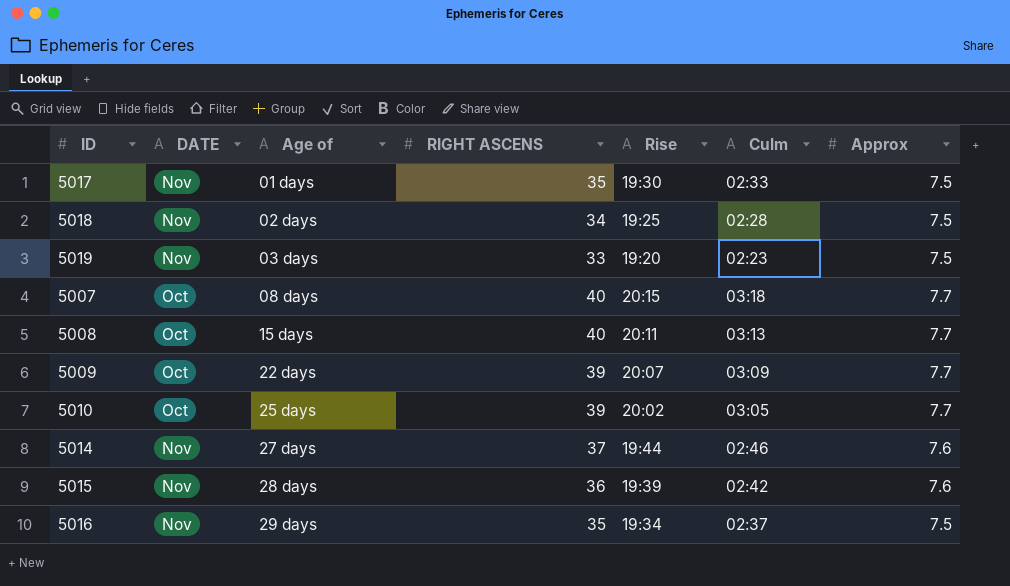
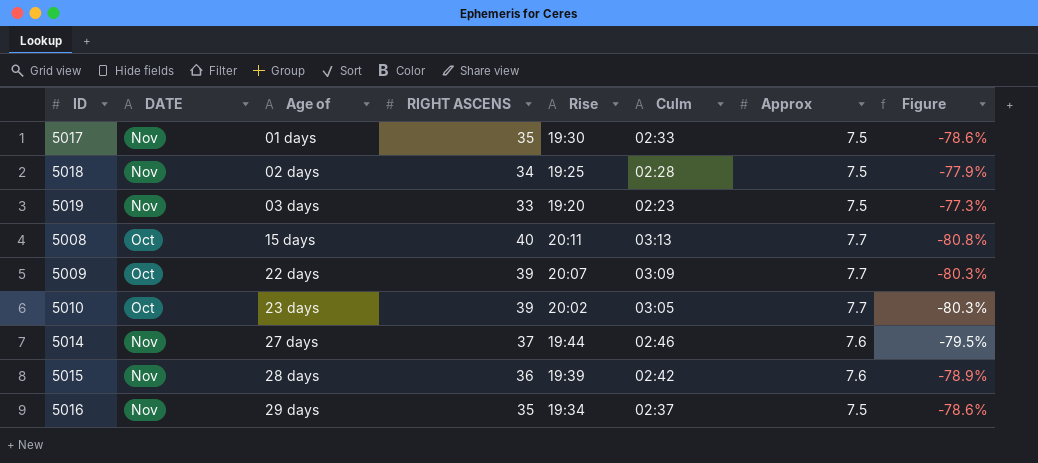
column Figure | formula: none -> ([Approx] - [RIGHT ASCENS]) / [RIGHT ASCENS]
row 5007: Oct | 08 days | 40 | 20:15 | 03:18 | 7.7 -> none
5010 | Age of: 25 days -> 23 days

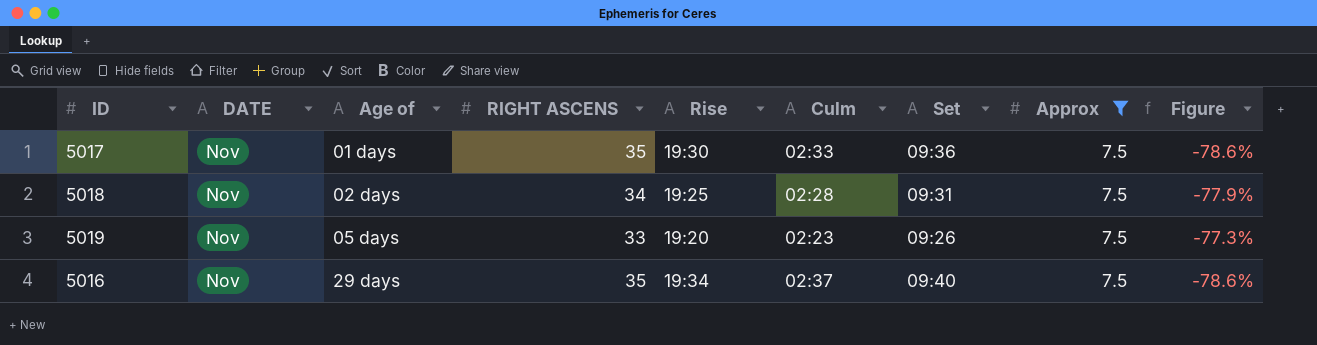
filter: none -> Approx = 7.5
column Set | position: none -> 7
5019 | Age of: 03 days -> 05 days

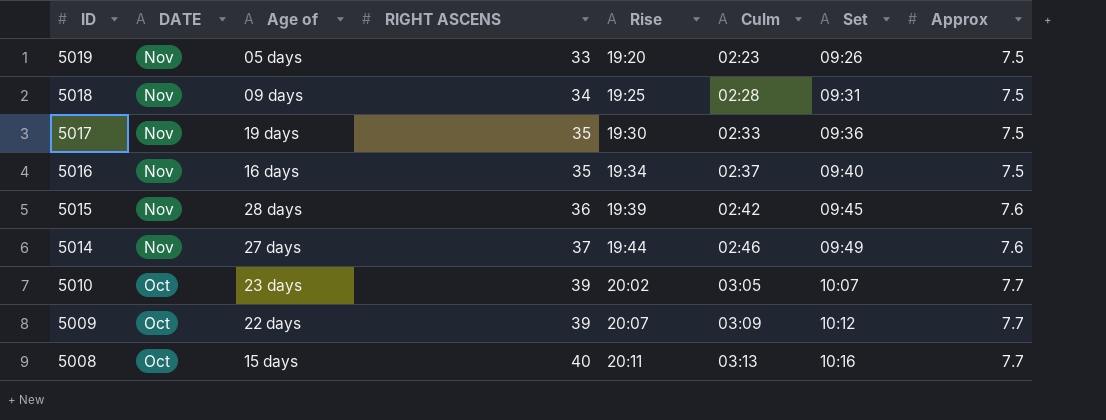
filter: Approx = 7.5 -> none
row order: Age of ascending -> ID descending
column Figure | formula: ([Approx] - [RIGHT ASCENS]) / [RIGHT ASCENS] -> none
5018 | Age of: 02 days -> 09 days
5017 | Age of: 01 days -> 19 days
5016 | Age of: 29 days -> 16 days

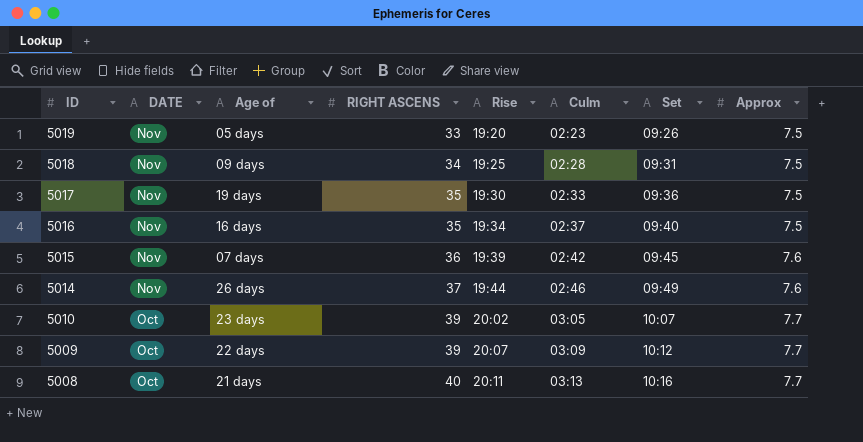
5015 | Age of: 28 days -> 07 days
5014 | Age of: 27 days -> 26 days
5008 | Age of: 15 days -> 21 days

